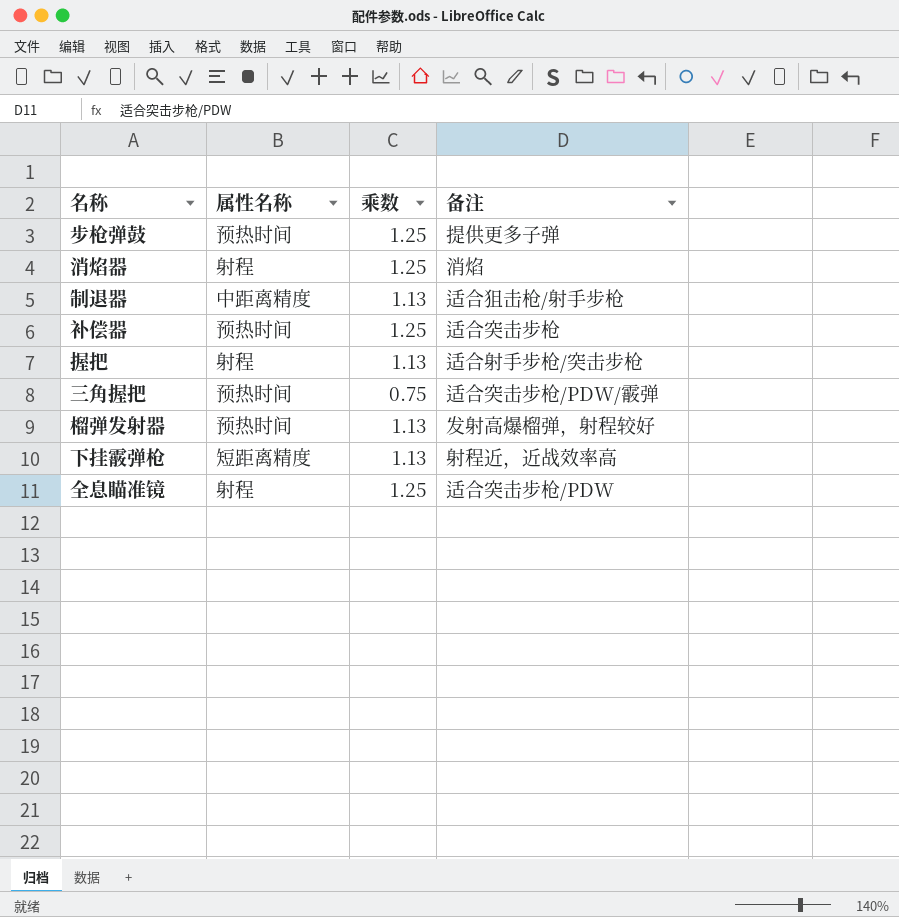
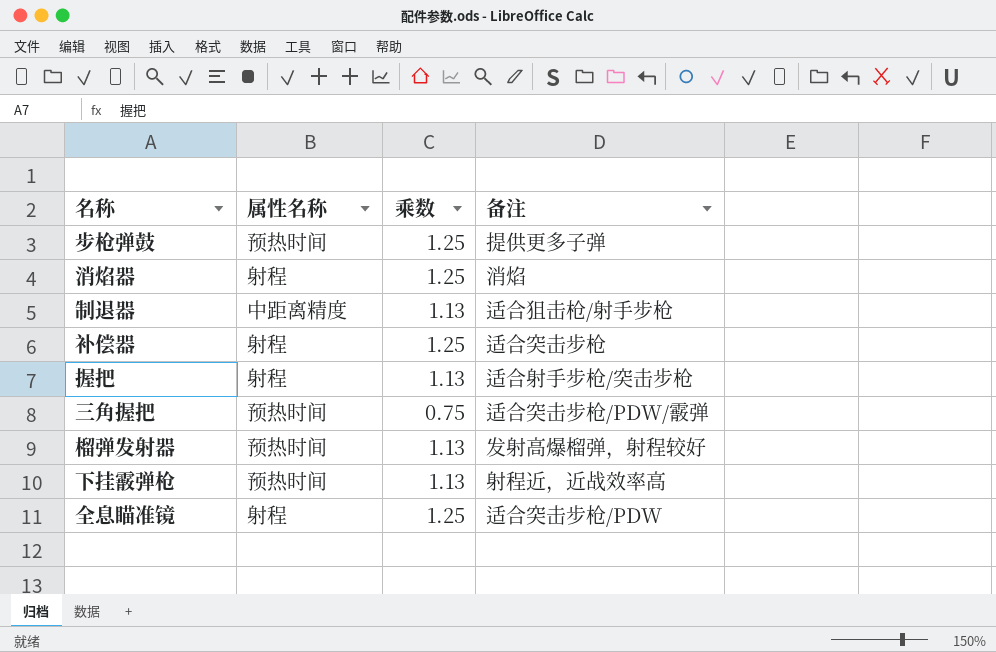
补偿器 | 属性名称: 预热时间 -> 射程
下挂霰弹枪 | 属性名称: 短距离精度 -> 预热时间

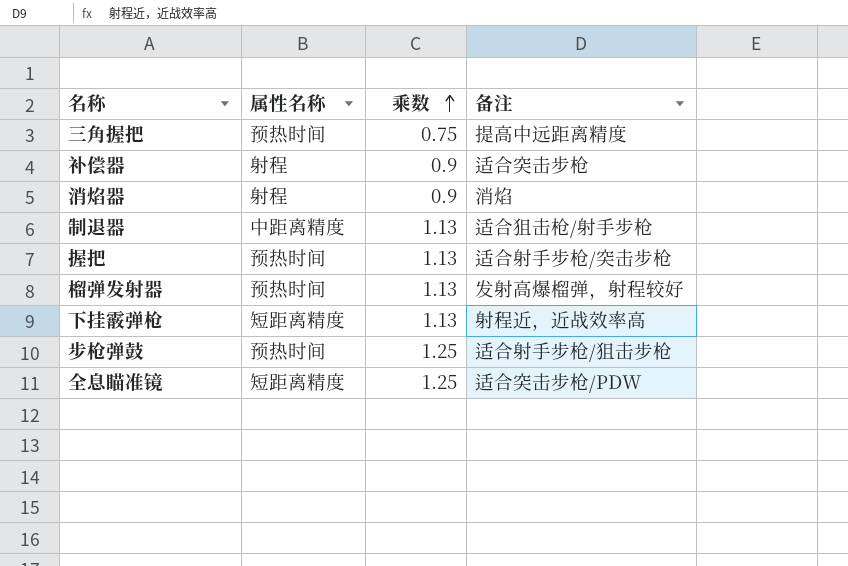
row order: none -> 乘数 ascending
三角握把 | 备注: 适合突击步枪/PDW/霰弹 -> 提高中远距离精度
补偿器 | 乘数: 1.25 -> 0.9
消焰器 | 乘数: 1.25 -> 0.9
握把 | 属性名称: 射程 -> 预热时间
下挂霰弹枪 | 属性名称: 预热时间 -> 短距离精度
步枪弹鼓 | 备注: 提供更多子弹 -> 适合射手步枪/狙击步枪
全息瞄准镜 | 属性名称: 射程 -> 短距离精度

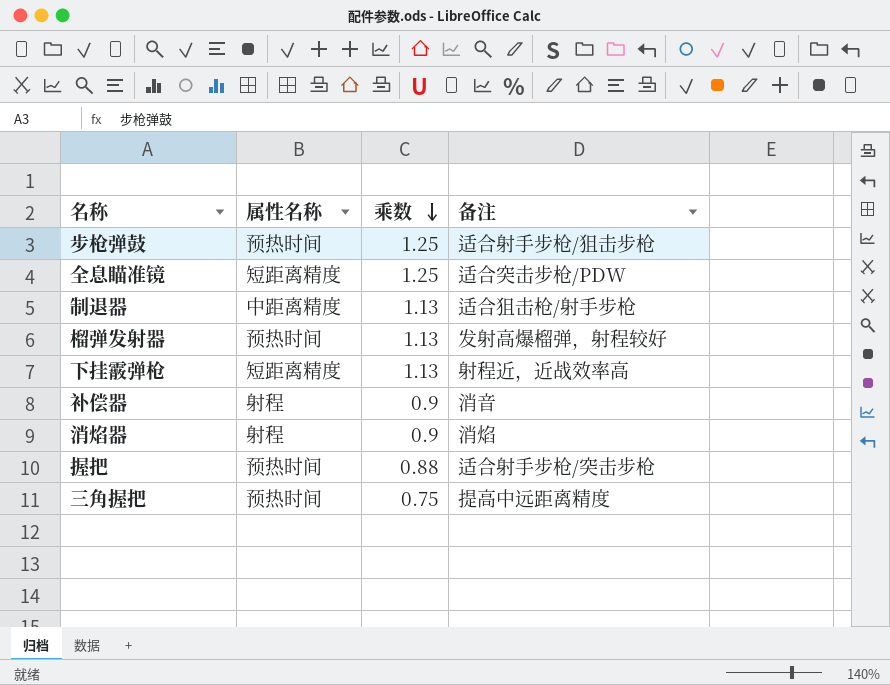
row order: 乘数 ascending -> 乘数 descending
补偿器 | 备注: 适合突击步枪 -> 消音
握把 | 乘数: 1.13 -> 0.88

